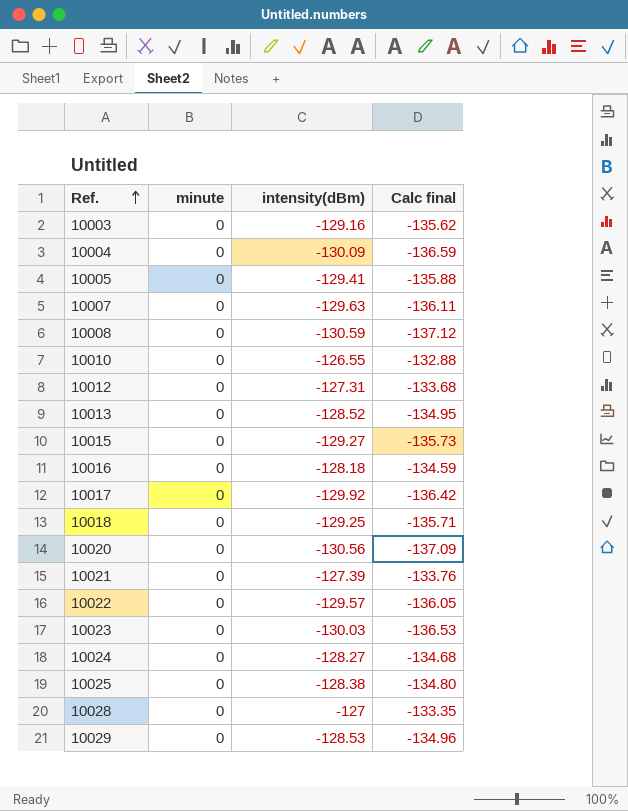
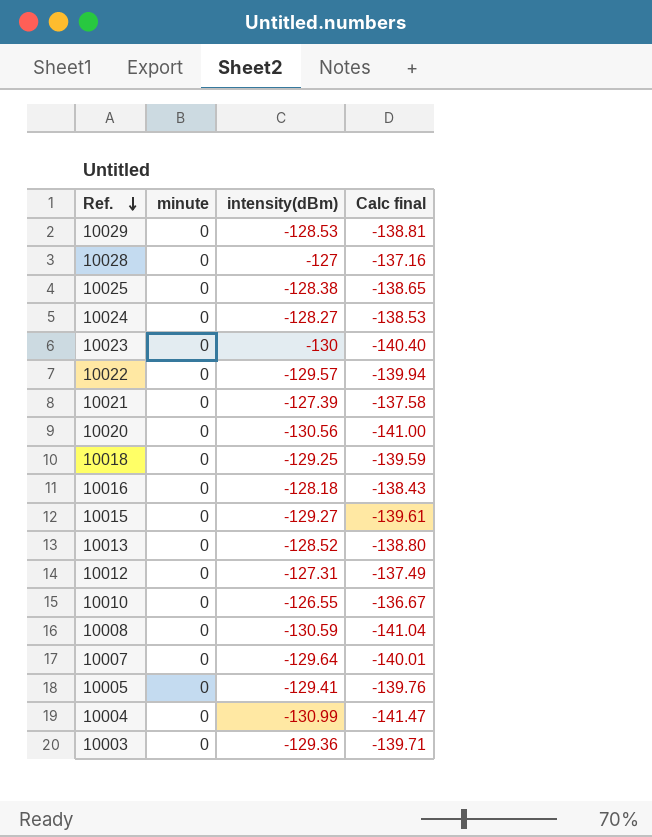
row order: Ref. ascending -> Ref. descending
column Calc final | formula: [intensity(dBm)] * 1.05 -> [intensity(dBm)] * 1.08
row 10017: 0 | -129.92 | -136.42 -> none
10023 | intensity(dBm): -130.03 -> -130
10007 | intensity(dBm): -129.63 -> -129.64
10004 | intensity(dBm): -130.09 -> -130.99
10003 | intensity(dBm): -129.16 -> -129.36

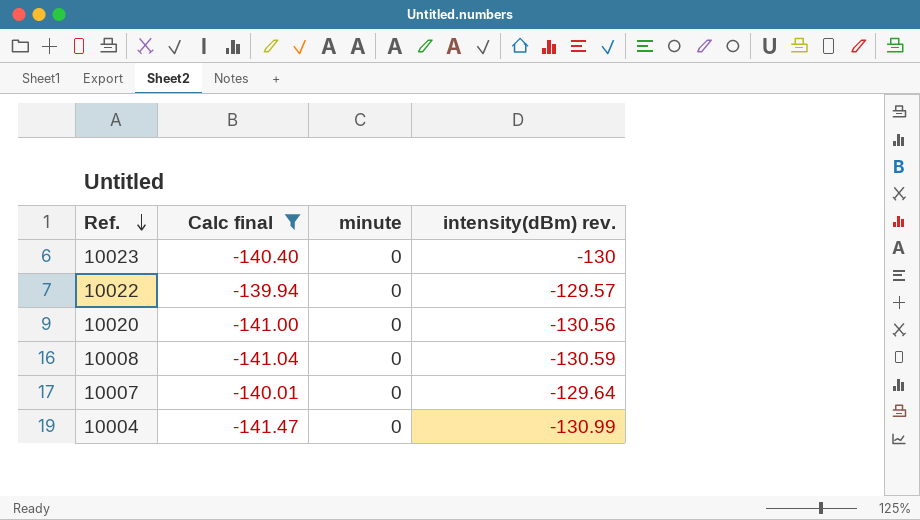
filter: none -> Calc final <= -139.94
column Calc final | position: 4 -> 2
column name: intensity(dBm) -> intensity(dBm) rev.

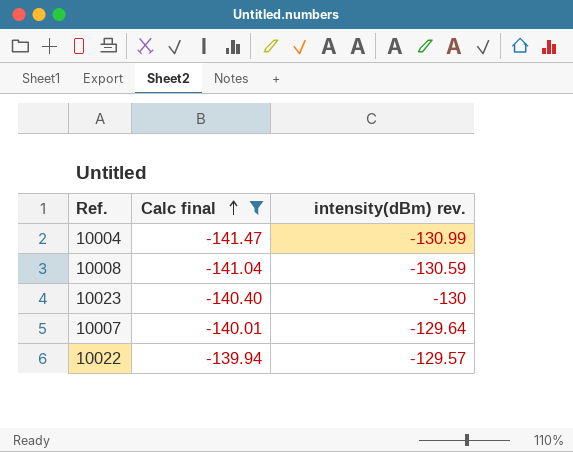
row order: Ref. descending -> Calc final ascending
column minute | position: 3 -> none
row 10020: -141.00 | 0 | -130.56 -> none

